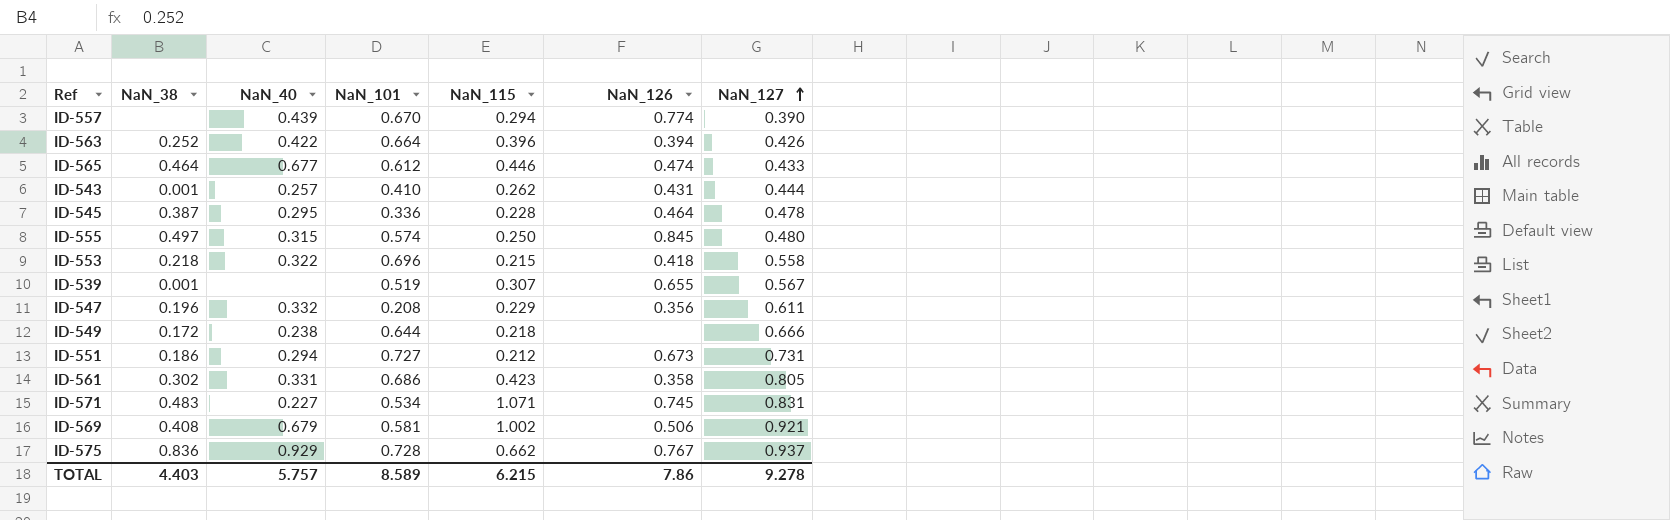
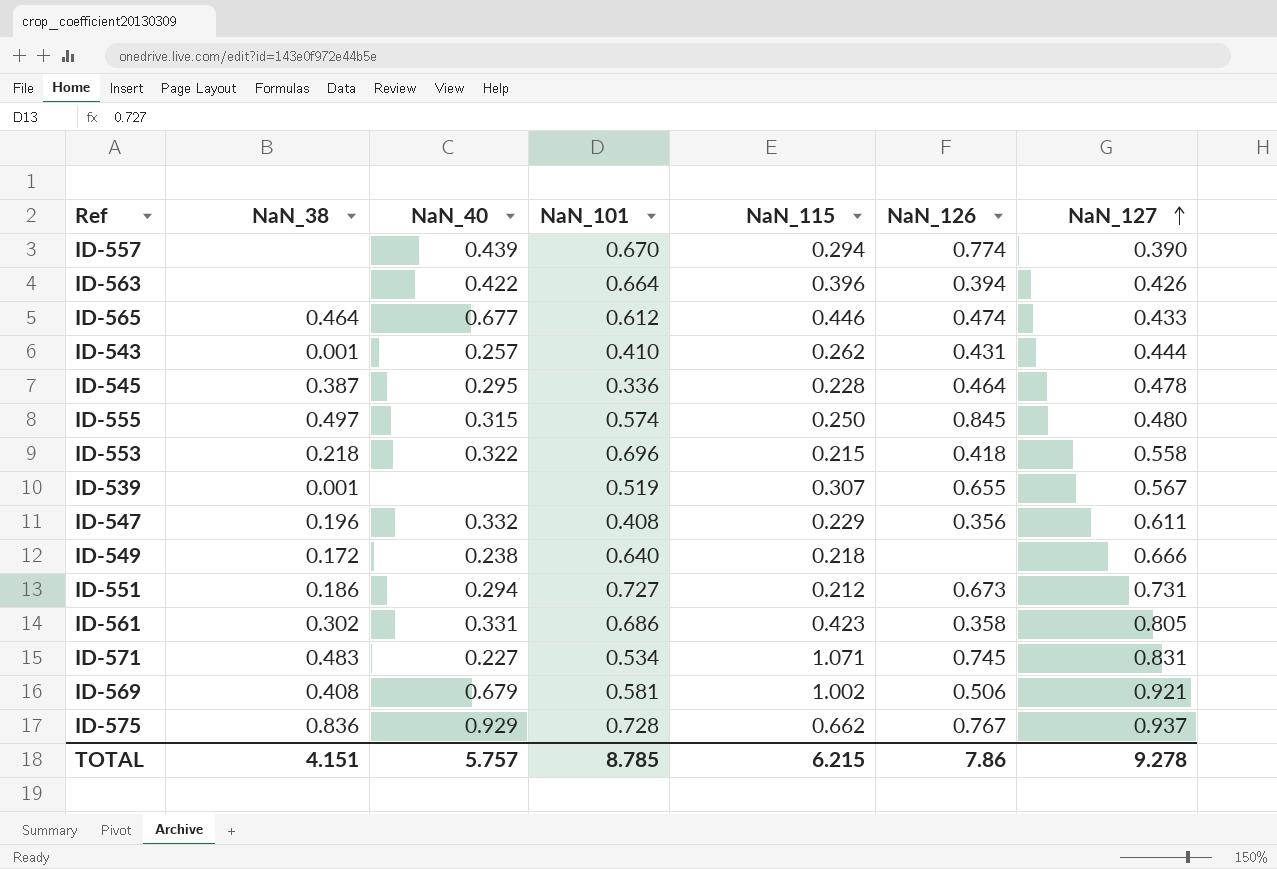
ID-563 | NaN_38: 0.252 -> none
ID-547 | NaN_101: 0.208 -> 0.408
ID-549 | NaN_101: 0.644 -> 0.640
TOTAL | NaN_38: 4.403 -> 4.151
TOTAL | NaN_101: 8.589 -> 8.785

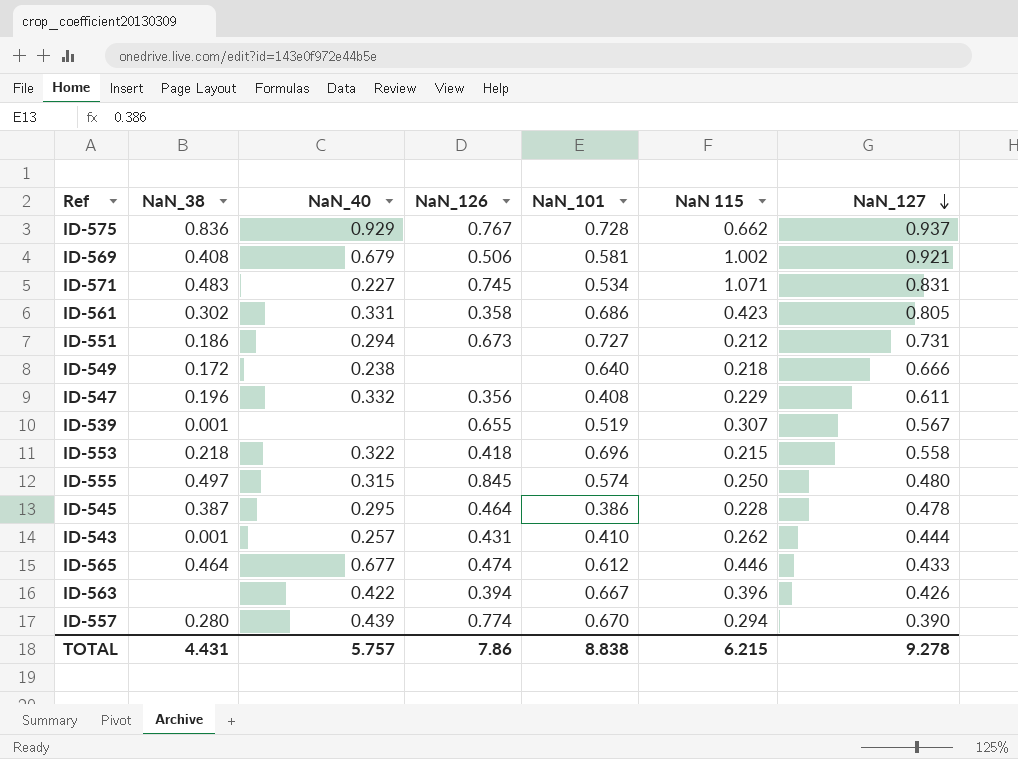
row order: NaN_127 ascending -> NaN_127 descending
column NaN_126 | position: 6 -> 4
column name: NaN_115 -> NaN 115
ID-545 | NaN_101: 0.336 -> 0.386
ID-563 | NaN_101: 0.664 -> 0.667
ID-557 | NaN_38: none -> 0.280
TOTAL | NaN_38: 4.151 -> 4.431
TOTAL | NaN_101: 8.785 -> 8.838

